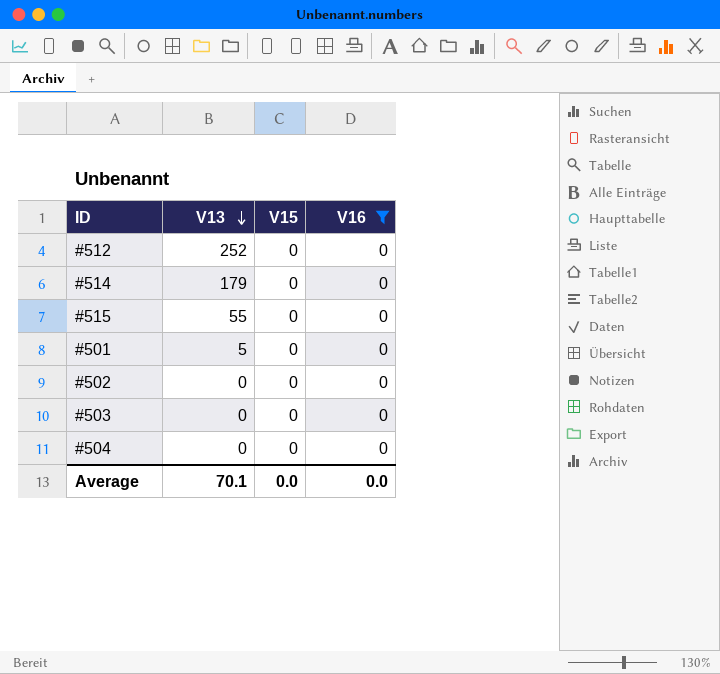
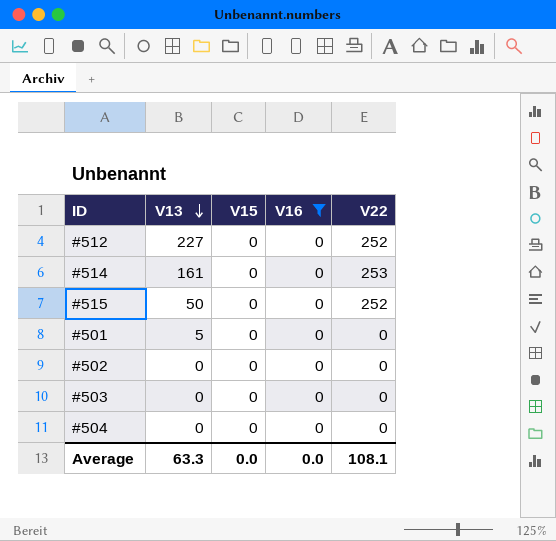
column V22 | position: none -> 5
#512 | V13: 252 -> 227
#514 | V13: 179 -> 161
#515 | V13: 55 -> 50
Average | V13: 70.1 -> 63.3

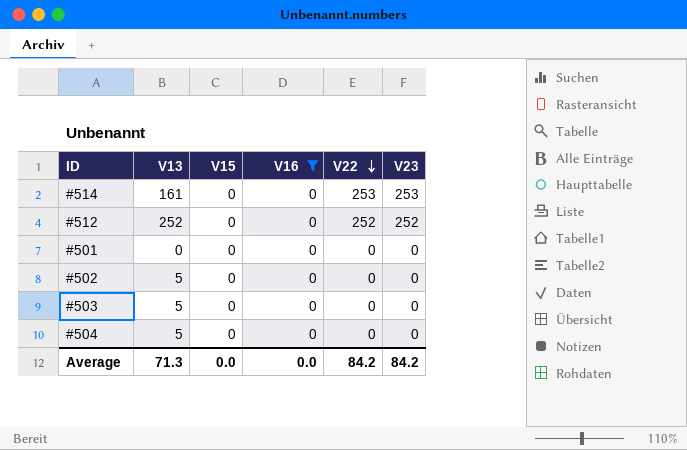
row order: V13 descending -> V22 descending
column V23 | position: none -> 6
row #515: 50 | 0 | 0 | 252 -> none
#512 | V13: 227 -> 252
#501 | V13: 5 -> 0
#502 | V13: 0 -> 5
#503 | V13: 0 -> 5
#504 | V13: 0 -> 5
Average | V13: 63.3 -> 71.3
Average | V22: 108.1 -> 84.2

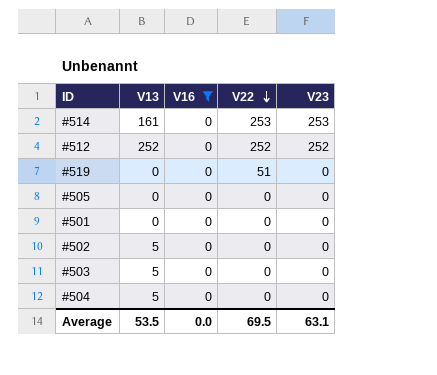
column V15 | position: 3 -> none
row #519: none -> 0 | 0 | 51 | 0
row #505: none -> 0 | 0 | 0 | 0
Average | V13: 71.3 -> 53.5
Average | V22: 84.2 -> 69.5
Average | V23: 84.2 -> 63.1

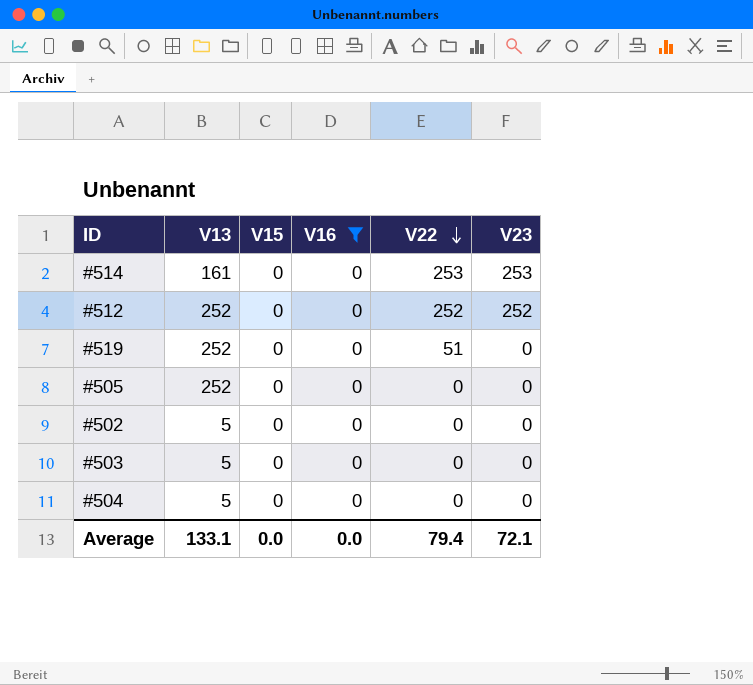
column V15 | position: none -> 3
row #501: 0 | 0 | 0 | 0 -> none
#519 | V13: 0 -> 252
#505 | V13: 0 -> 252
Average | V13: 53.5 -> 133.1
Average | V22: 69.5 -> 79.4
Average | V23: 63.1 -> 72.1

